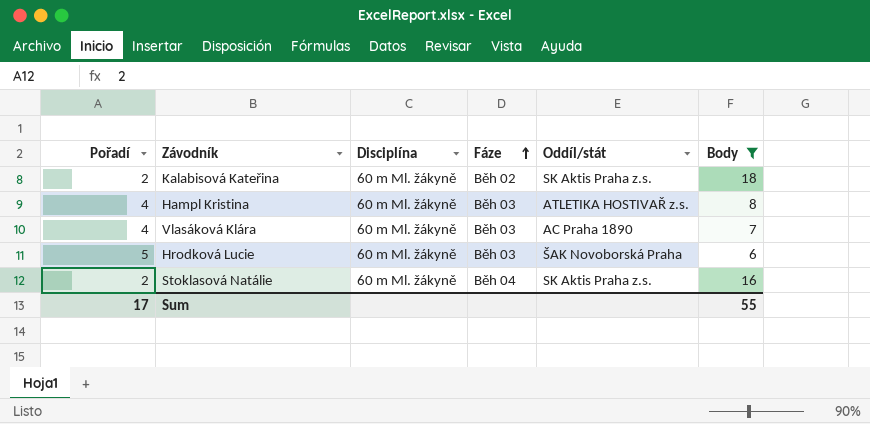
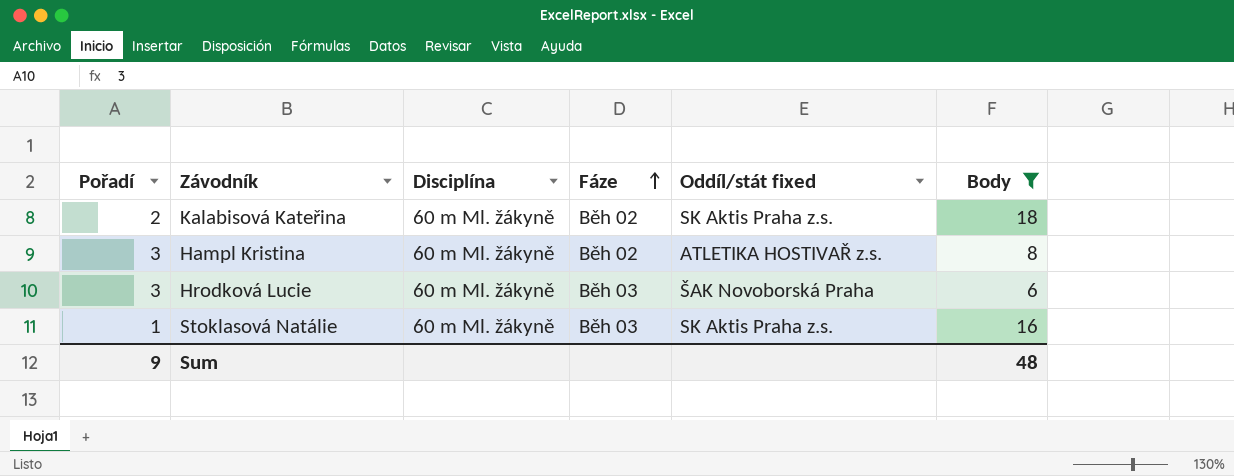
column name: Oddíl/stát -> Oddíl/stát fixed
row Vlasáková Klára: 4 | 60 m Ml. žákyně | Běh 03 | AC Praha 1890 | 7 -> none
Hampl Kristina | Pořadí: 4 -> 3
Hampl Kristina | Fáze: Běh 03 -> Běh 02
Hrodková Lucie | Pořadí: 5 -> 3
Stoklasová Natálie | Pořadí: 2 -> 1
Stoklasová Natálie | Fáze: Běh 04 -> Běh 03
Sum | Pořadí: 17 -> 9
Sum | Body: 55 -> 48

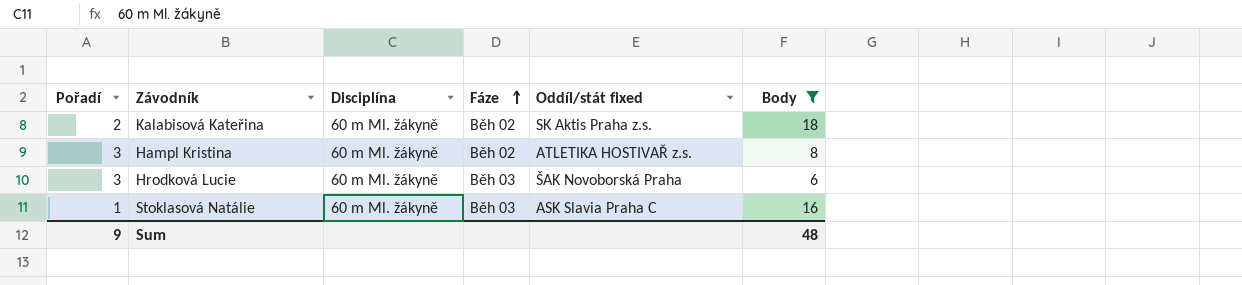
Stoklasová Natálie | Oddíl/stát fixed: SK Aktis Praha z.s. -> ASK Slavia Praha C

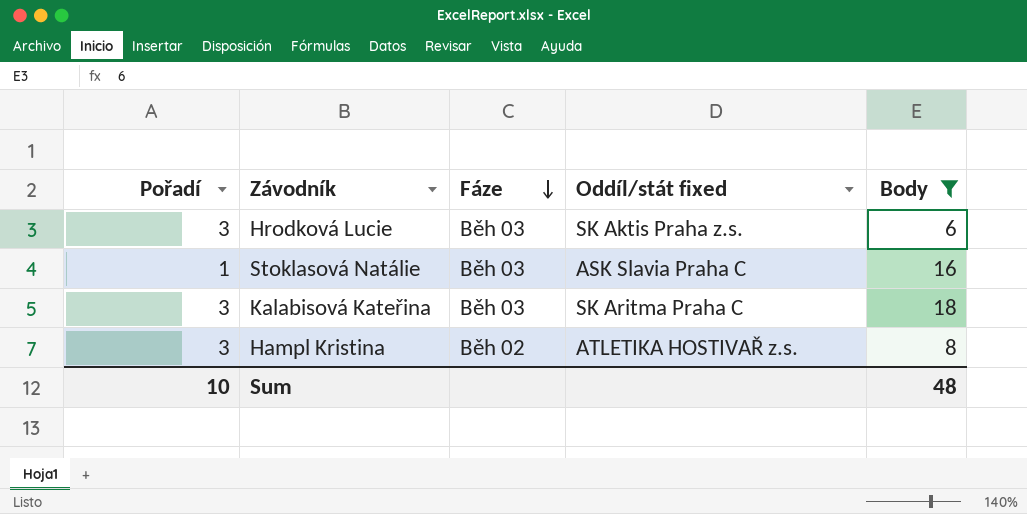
row order: Fáze ascending -> Fáze descending
column Disciplína | position: 3 -> none
Hrodková Lucie | Oddíl/stát fixed: ŠAK Novoborská Praha -> SK Aktis Praha z.s.
Kalabisová Kateřina | Pořadí: 2 -> 3
Kalabisová Kateřina | Fáze: Běh 02 -> Běh 03
Kalabisová Kateřina | Oddíl/stát fixed: SK Aktis Praha z.s. -> SK Aritma Praha C
Sum | Pořadí: 9 -> 10

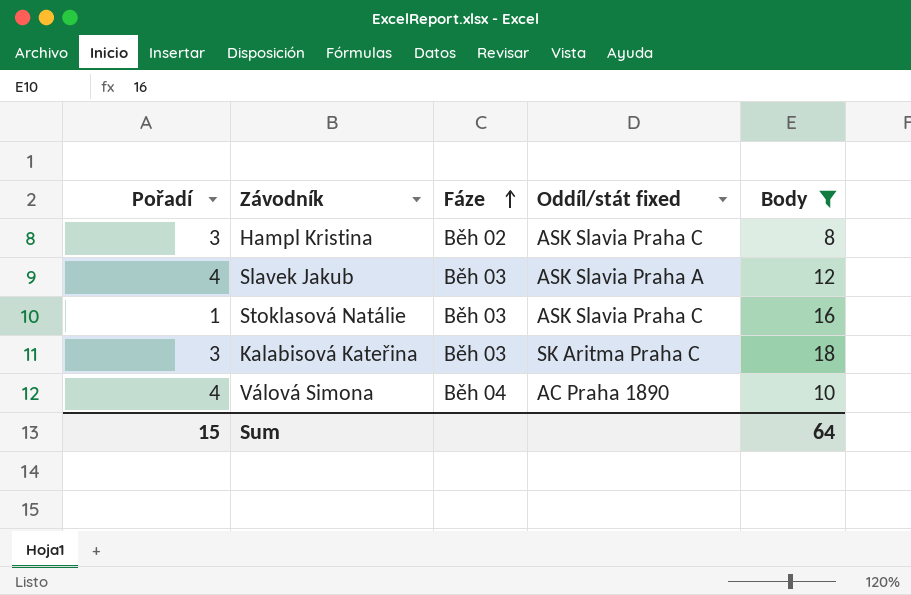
row order: Fáze descending -> Fáze ascending
row Hrodková Lucie: 3 | Běh 03 | SK Aktis Praha z.s. | 6 -> none
Hampl Kristina | Oddíl/stát fixed: ATLETIKA HOSTIVAŘ z.s. -> ASK Slavia Praha C
row Slavek Jakub: none -> 4 | Běh 03 | ASK Slavia Praha A | 12
row Válová Simona: none -> 4 | Běh 04 | AC Praha 1890 | 10
Sum | Pořadí: 10 -> 15
Sum | Body: 48 -> 64

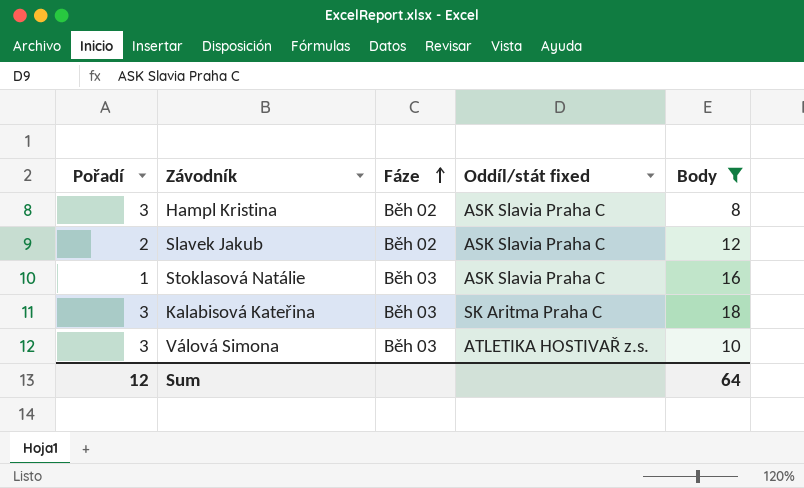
Slavek Jakub | Pořadí: 4 -> 2
Slavek Jakub | Fáze: Běh 03 -> Běh 02
Slavek Jakub | Oddíl/stát fixed: ASK Slavia Praha A -> ASK Slavia Praha C
Válová Simona | Pořadí: 4 -> 3
Válová Simona | Fáze: Běh 04 -> Běh 03
Válová Simona | Oddíl/stát fixed: AC Praha 1890 -> ATLETIKA HOSTIVAŘ z.s.
Sum | Pořadí: 15 -> 12

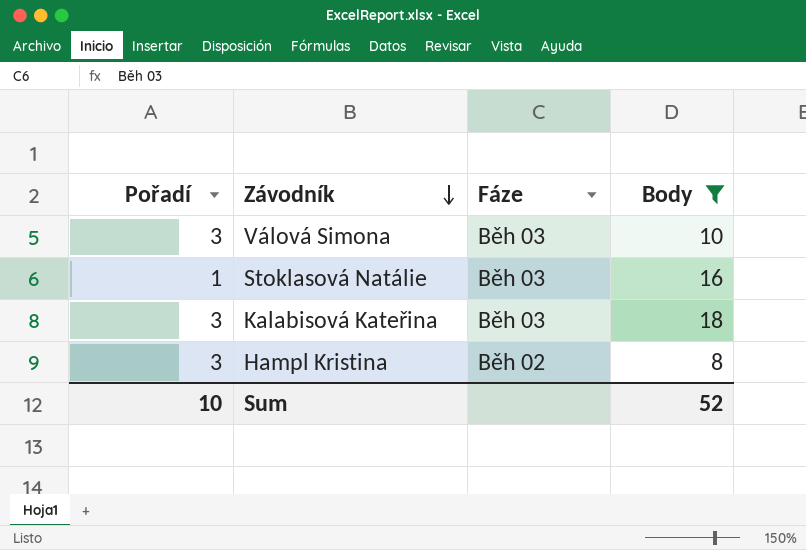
row order: Fáze ascending -> Závodník descending
column Oddíl/stát fixed | position: 4 -> none
row Slavek Jakub: 2 | Běh 02 | ASK Slavia Praha C | 12 -> none
Sum | Pořadí: 12 -> 10
Sum | Body: 64 -> 52

